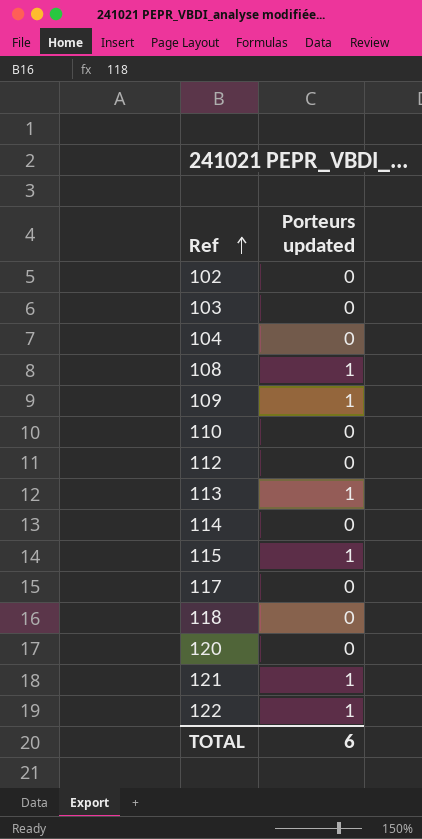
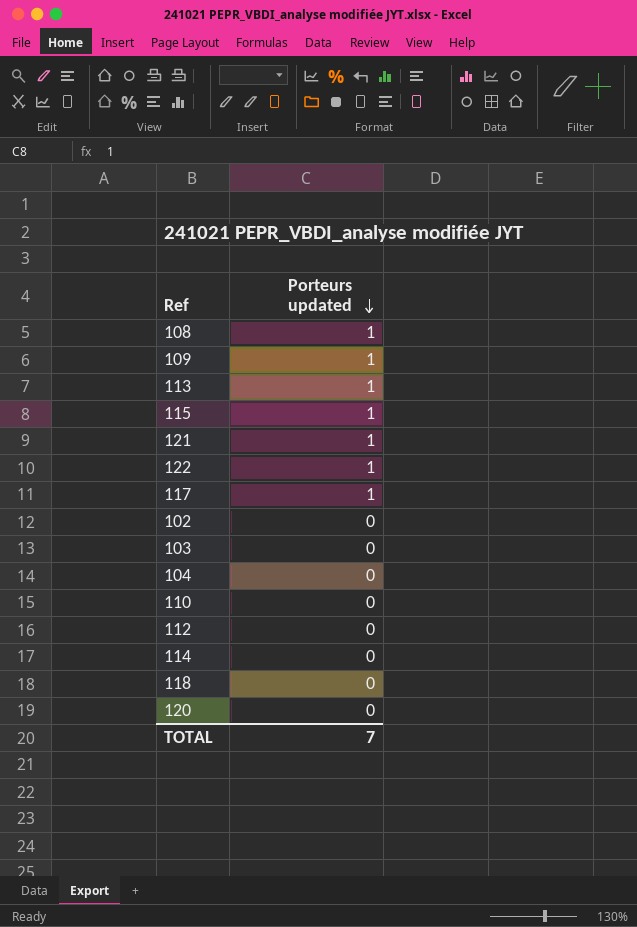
row order: Ref ascending -> Porteurs updated descending
117 | Porteurs updated: 0 -> 1
TOTAL | Porteurs updated: 6 -> 7

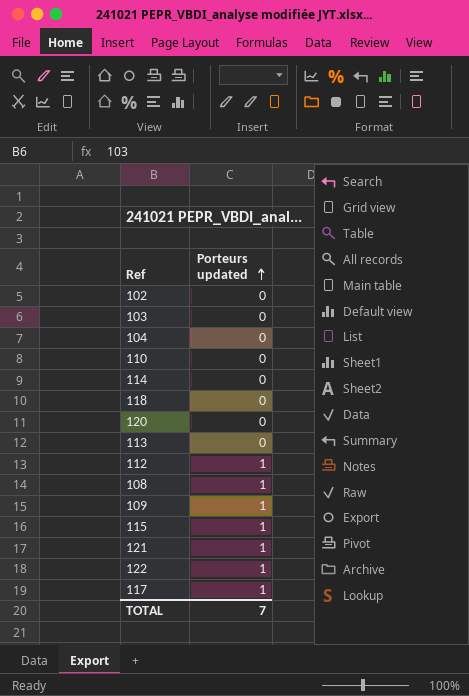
row order: Porteurs updated descending -> Porteurs updated ascending
113 | Porteurs updated: 1 -> 0
112 | Porteurs updated: 0 -> 1

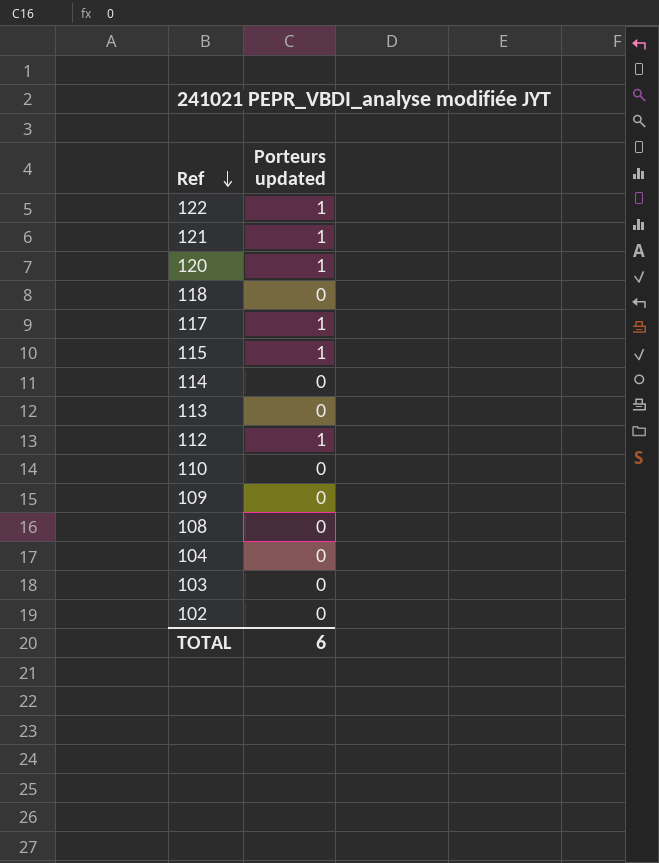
row order: Porteurs updated ascending -> Ref descending
120 | Porteurs updated: 0 -> 1
109 | Porteurs updated: 1 -> 0
108 | Porteurs updated: 1 -> 0
TOTAL | Porteurs updated: 7 -> 6

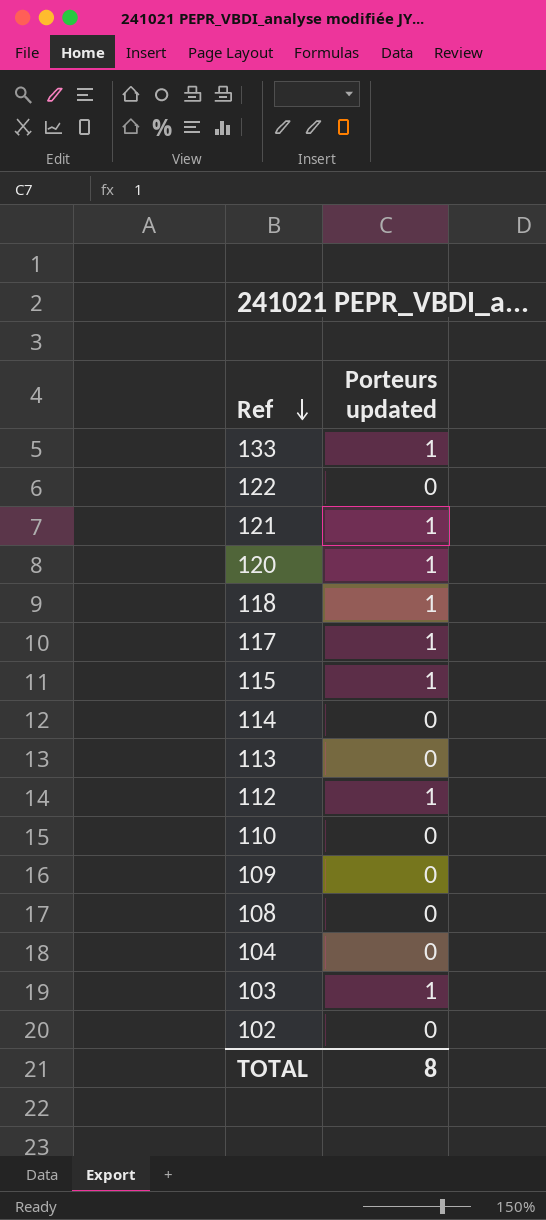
row 133: none -> 1
122 | Porteurs updated: 1 -> 0
118 | Porteurs updated: 0 -> 1
103 | Porteurs updated: 0 -> 1
TOTAL | Porteurs updated: 6 -> 8

